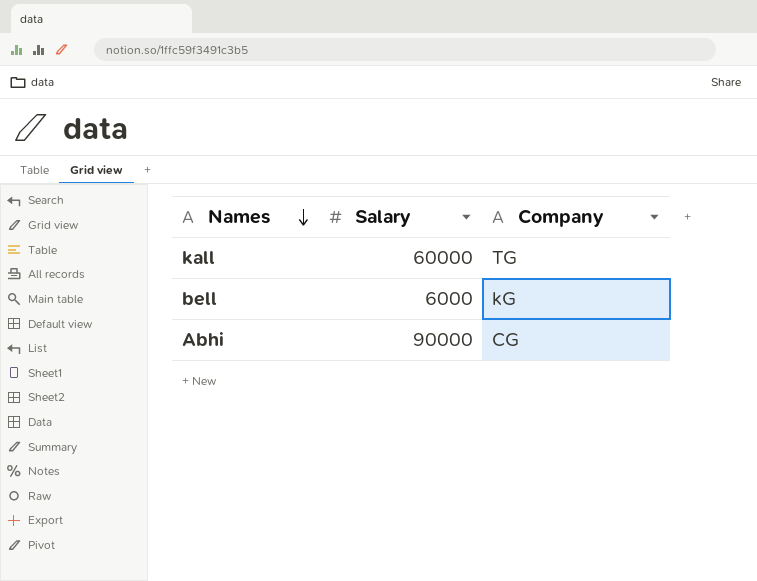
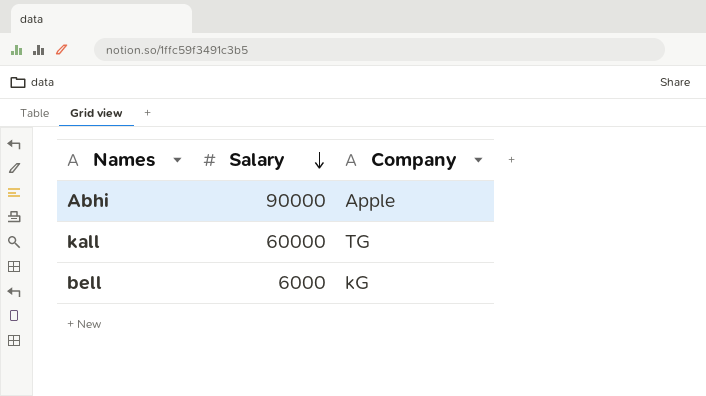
row order: Names descending -> Salary descending
Abhi | Company: CG -> Apple

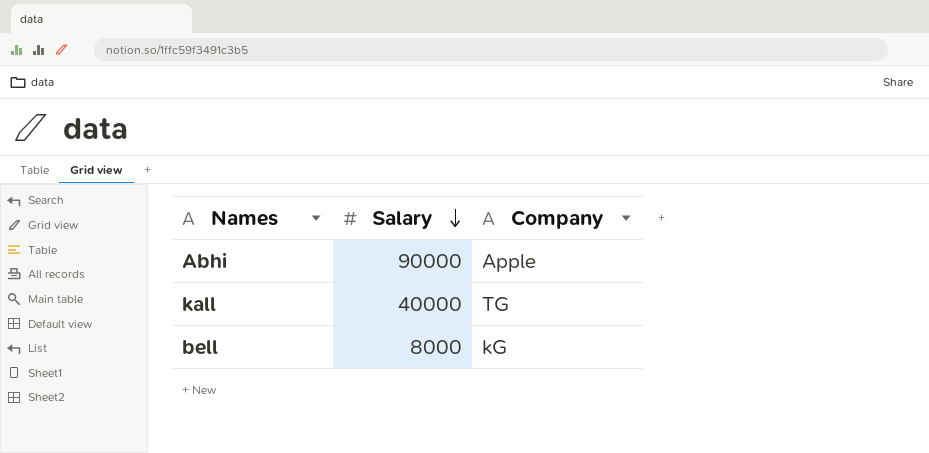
kall | Salary: 60000 -> 40000
bell | Salary: 6000 -> 8000

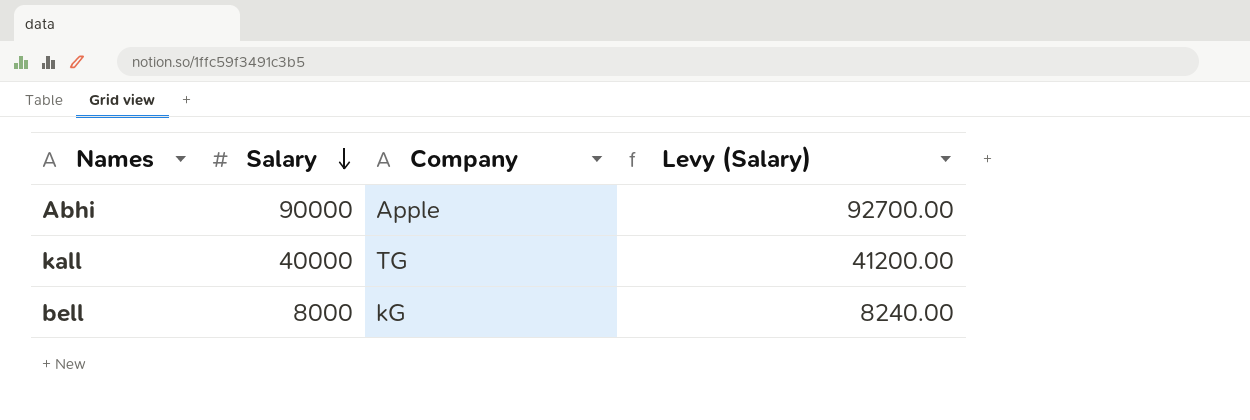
column Levy (Salary) | formula: none -> [Salary] * 1.03

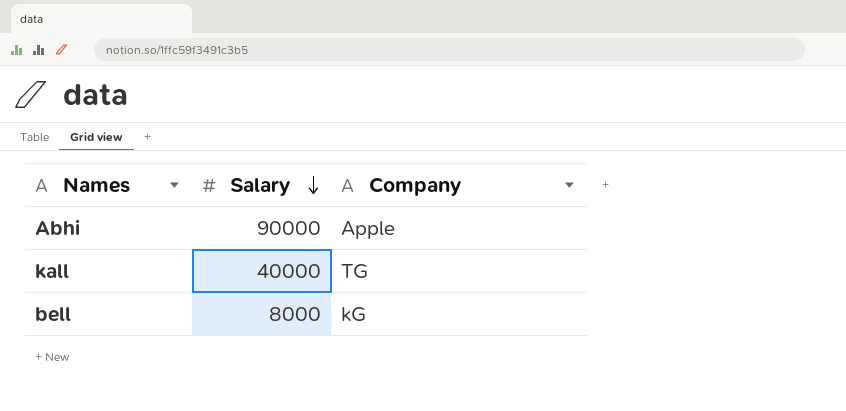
column Levy (Salary) | formula: [Salary] * 1.03 -> none

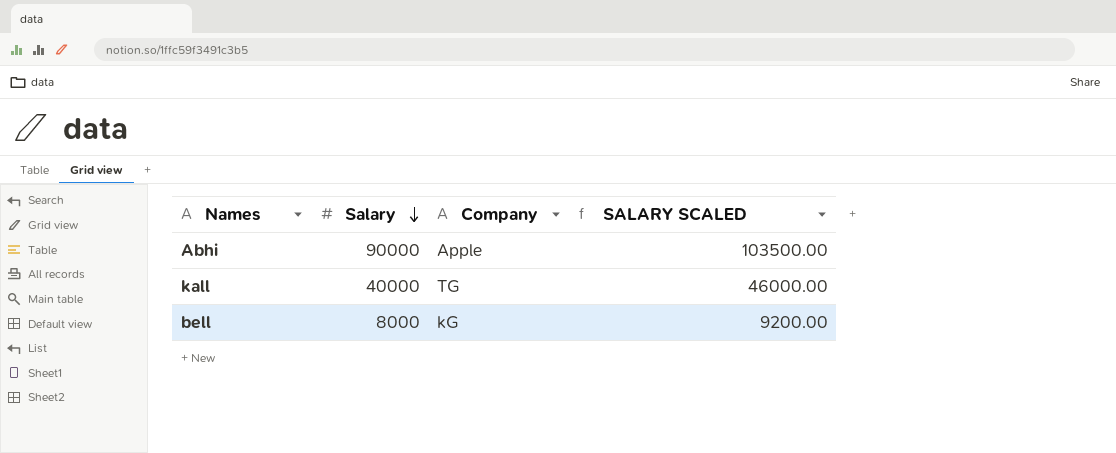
column SALARY SCALED | formula: none -> [Salary] * 1.15

